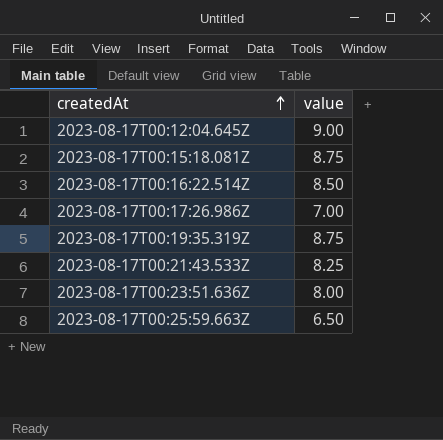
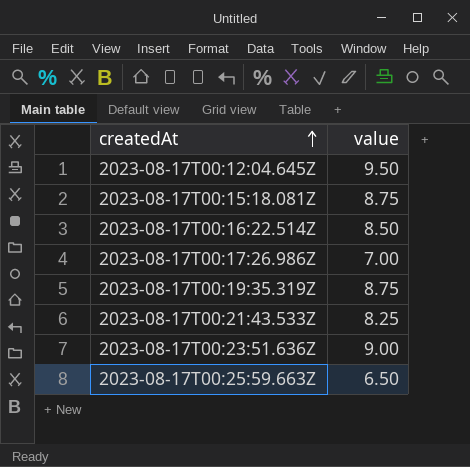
2023-08-17T00:12:04.645Z | value: 9.00 -> 9.50
2023-08-17T00:23:51.636Z | value: 8.00 -> 9.00

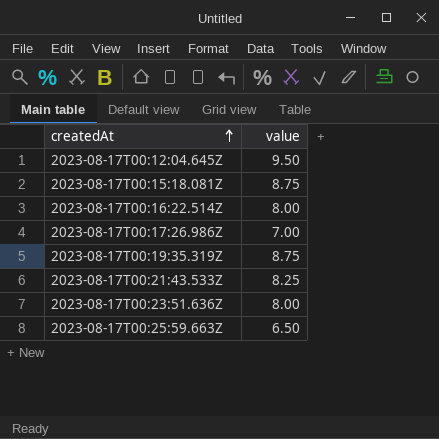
2023-08-17T00:16:22.514Z | value: 8.50 -> 8.00
2023-08-17T00:23:51.636Z | value: 9.00 -> 8.00

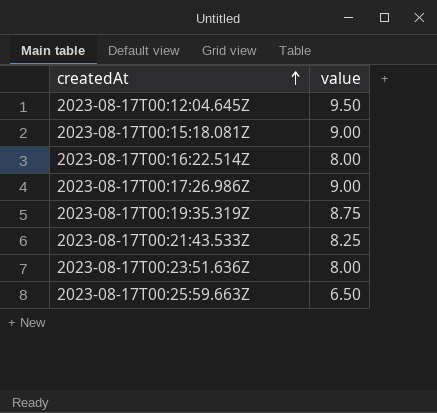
2023-08-17T00:15:18.081Z | value: 8.75 -> 9.00
2023-08-17T00:17:26.986Z | value: 7.00 -> 9.00

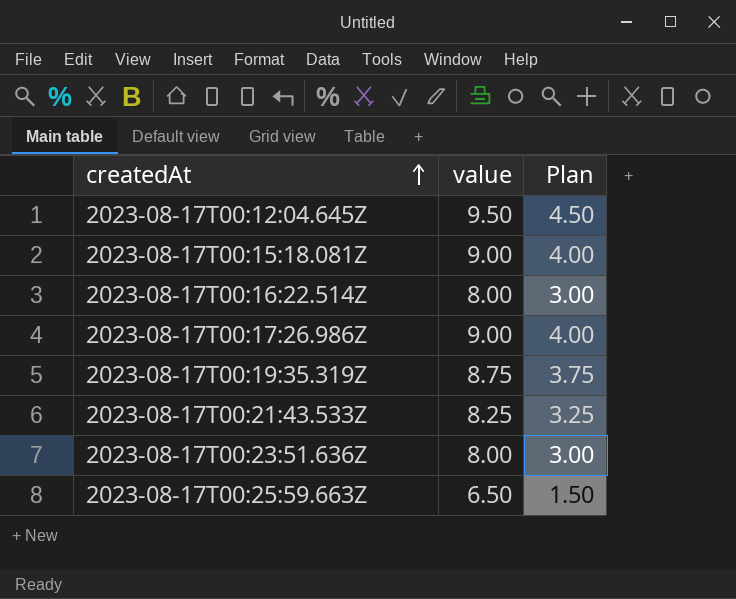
column Plan | formula: none -> [value] - 5

